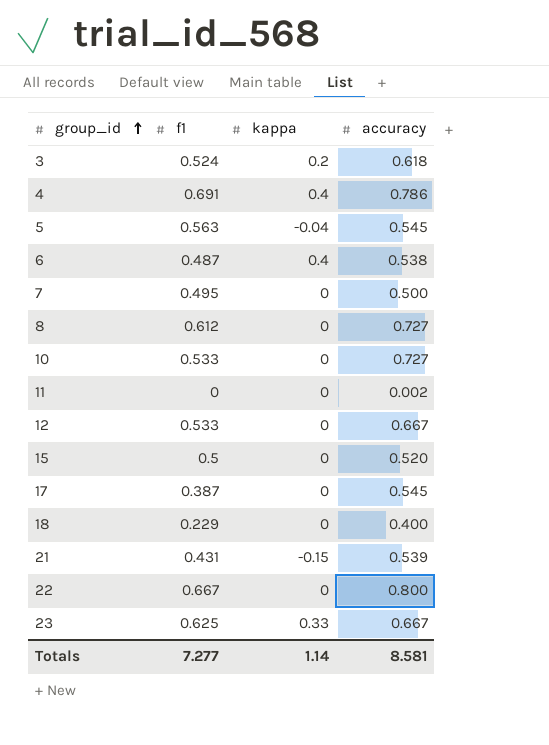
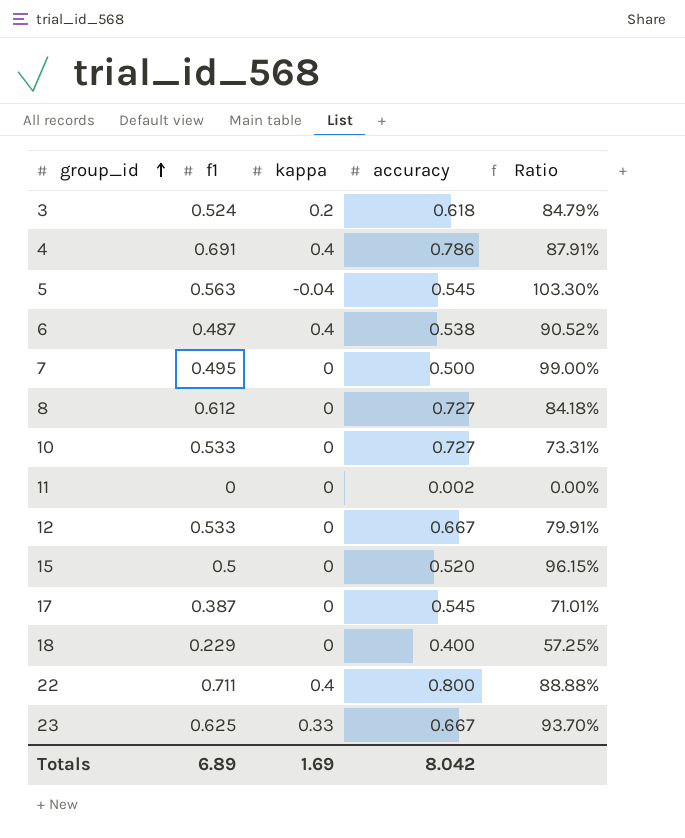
column Ratio | formula: none -> [f1] / [accuracy]
row 21: 0.431 | -0.15 | 0.539 -> none
22 | f1: 0.667 -> 0.711
22 | kappa: 0 -> 0.4
Totals | f1: 7.277 -> 6.89
Totals | kappa: 1.14 -> 1.69
Totals | accuracy: 8.581 -> 8.042

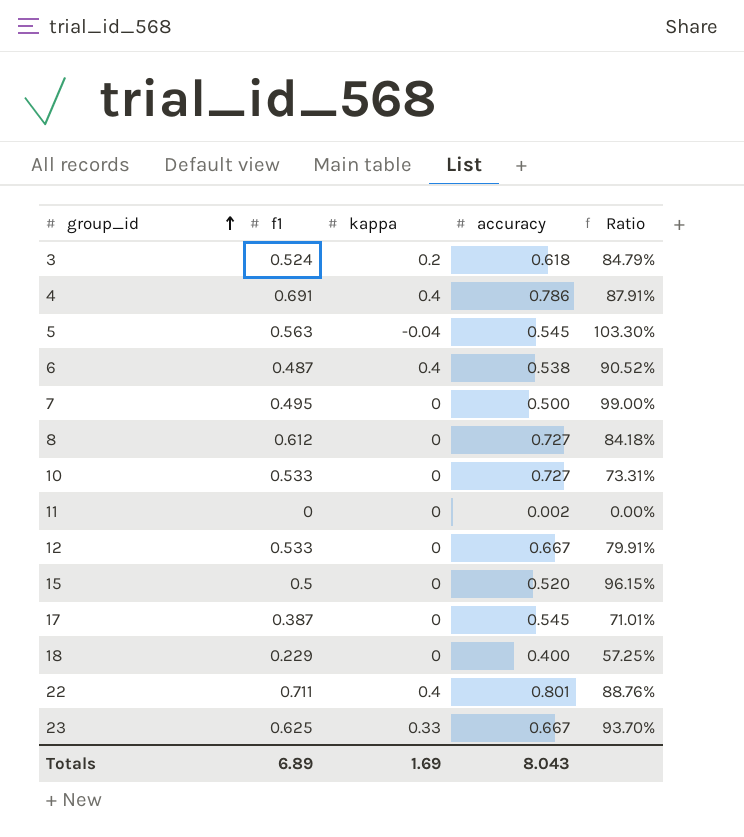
22 | accuracy: 0.800 -> 0.801
22 | Ratio: 88.88% -> 88.76%
Totals | accuracy: 8.042 -> 8.043

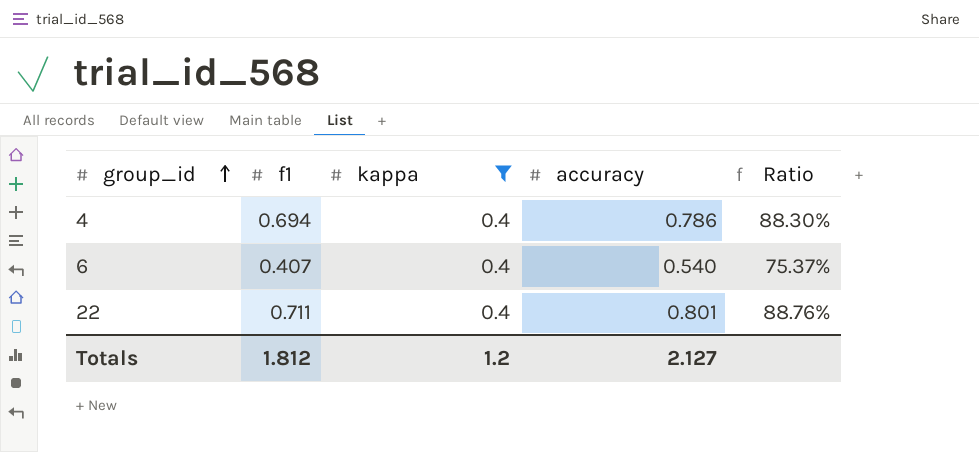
filter: none -> kappa = 0.4
4 | f1: 0.691 -> 0.694
4 | Ratio: 87.91% -> 88.30%
6 | f1: 0.487 -> 0.407
6 | accuracy: 0.538 -> 0.540
6 | Ratio: 90.52% -> 75.37%
Totals | f1: 6.89 -> 1.812
Totals | kappa: 1.69 -> 1.2
Totals | accuracy: 8.043 -> 2.127

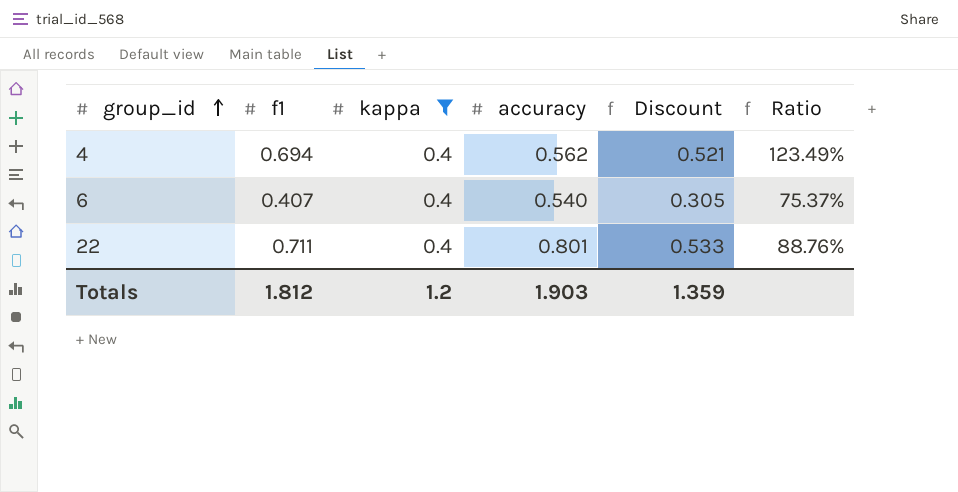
column Discount | formula: none -> [f1] * 0.75
4 | accuracy: 0.786 -> 0.562
4 | Ratio: 88.30% -> 123.49%
Totals | accuracy: 2.127 -> 1.903

